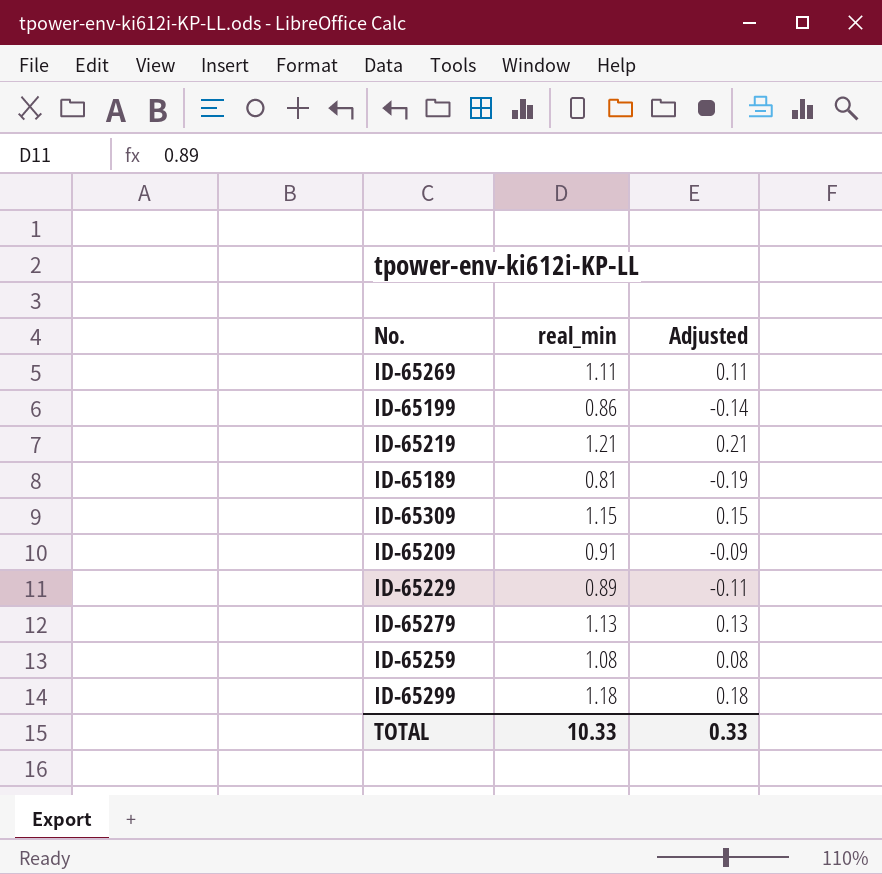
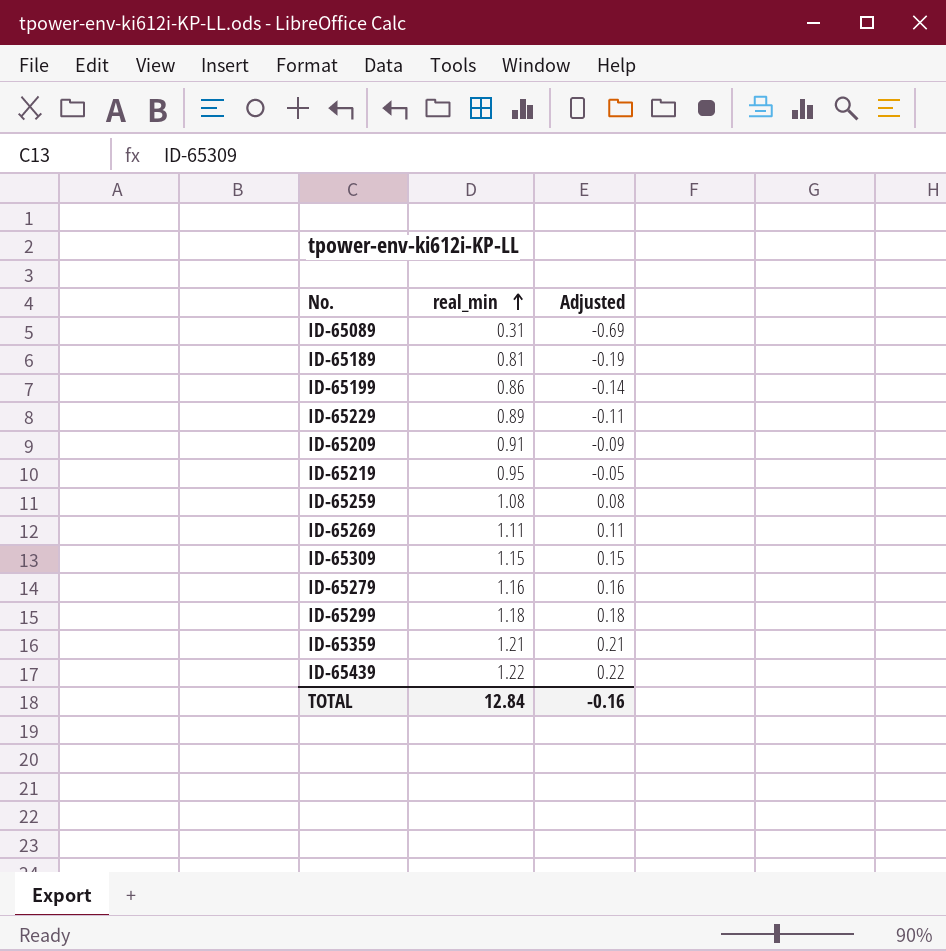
row order: none -> real_min ascending
row ID-65089: none -> 0.31 | -0.69
ID-65219 | real_min: 1.21 -> 0.95
ID-65219 | Adjusted: 0.21 -> -0.05
ID-65279 | real_min: 1.13 -> 1.16
ID-65279 | Adjusted: 0.13 -> 0.16
row ID-65359: none -> 1.21 | 0.21
row ID-65439: none -> 1.22 | 0.22
TOTAL | real_min: 10.33 -> 12.84
TOTAL | Adjusted: 0.33 -> -0.16

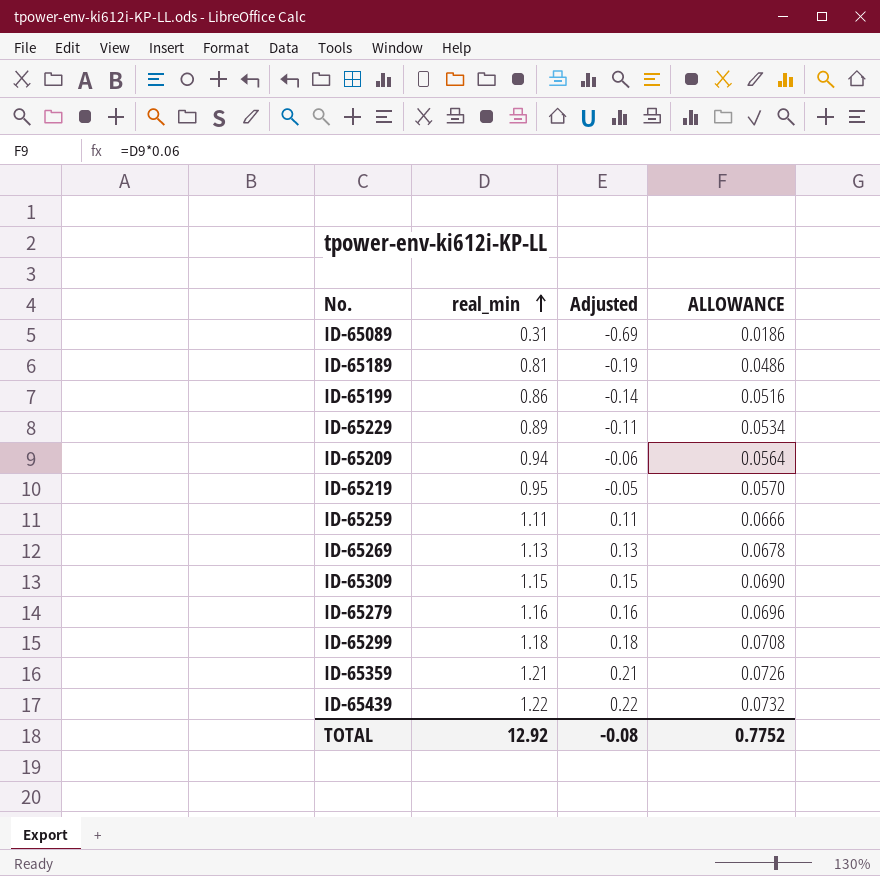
column ALLOWANCE | formula: none -> [real_min] * 0.06
ID-65209 | real_min: 0.91 -> 0.94
ID-65209 | Adjusted: -0.09 -> -0.06
ID-65259 | real_min: 1.08 -> 1.11
ID-65259 | Adjusted: 0.08 -> 0.11
ID-65269 | real_min: 1.11 -> 1.13
ID-65269 | Adjusted: 0.11 -> 0.13
TOTAL | real_min: 12.84 -> 12.92
TOTAL | Adjusted: -0.16 -> -0.08

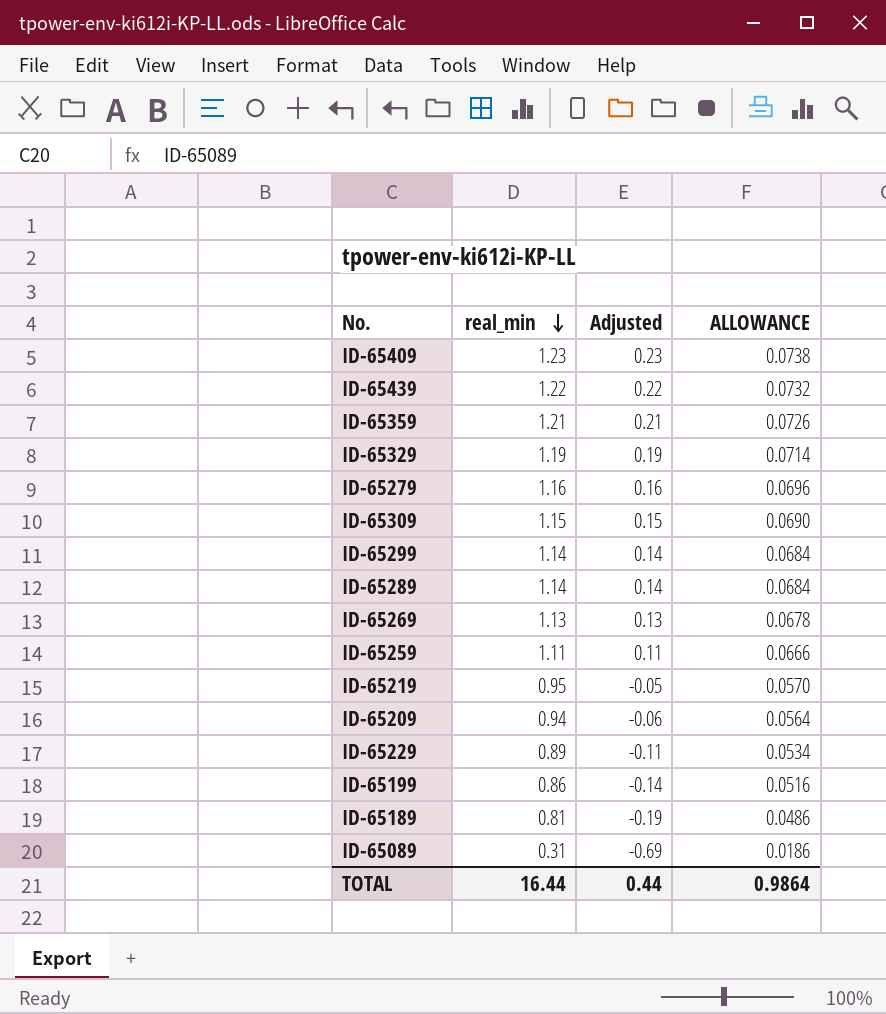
row order: real_min ascending -> real_min descending
row ID-65409: none -> 1.23 | 0.23 | 0.0738
row ID-65329: none -> 1.19 | 0.19 | 0.0714
ID-65299 | real_min: 1.18 -> 1.14
ID-65299 | Adjusted: 0.18 -> 0.14
ID-65299 | ALLOWANCE: 0.0708 -> 0.0684
row ID-65289: none -> 1.14 | 0.14 | 0.0684
TOTAL | real_min: 12.92 -> 16.44
TOTAL | Adjusted: -0.08 -> 0.44
TOTAL | ALLOWANCE: 0.7752 -> 0.9864

